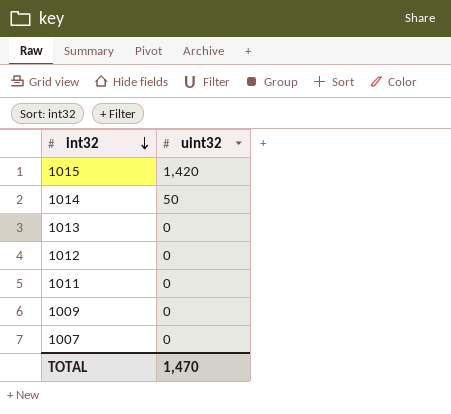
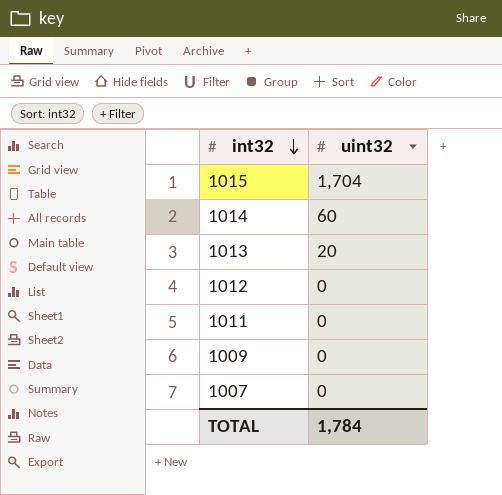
1015 | uint32: 1,420 -> 1,704
1014 | uint32: 50 -> 60
1013 | uint32: 0 -> 20
TOTAL | uint32: 1,470 -> 1,784

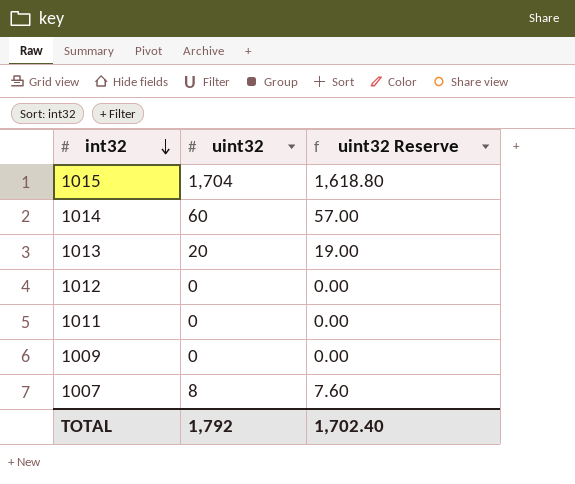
column uint32 Reserve | formula: none -> [uint32] * 0.95
1007 | uint32: 0 -> 8
TOTAL | uint32: 1,784 -> 1,792

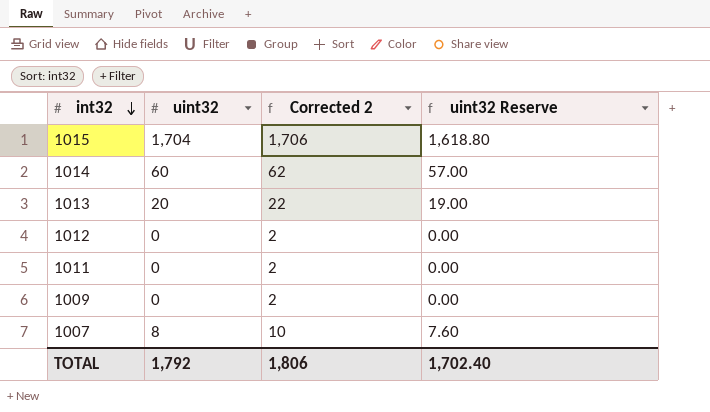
column Corrected 2 | formula: none -> [uint32] + 2

